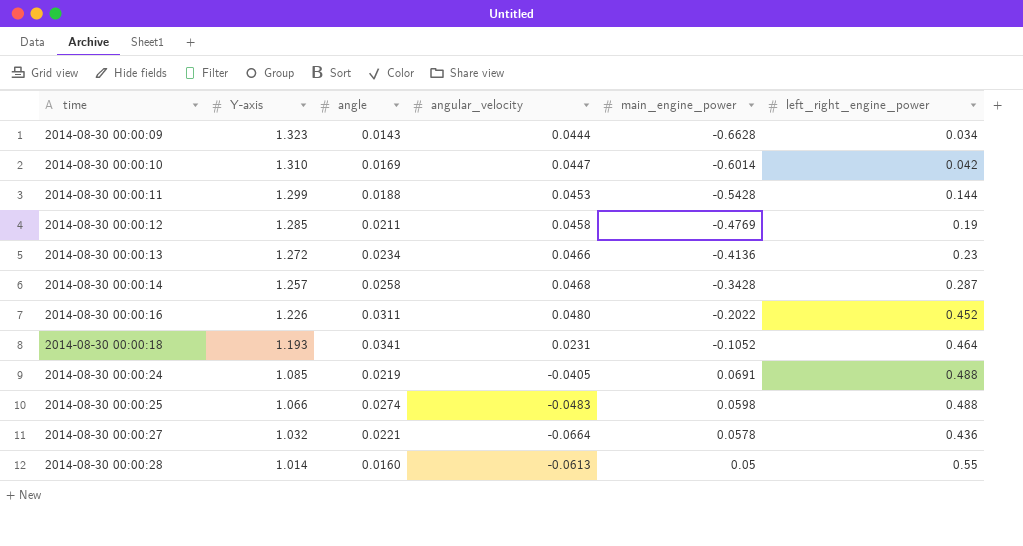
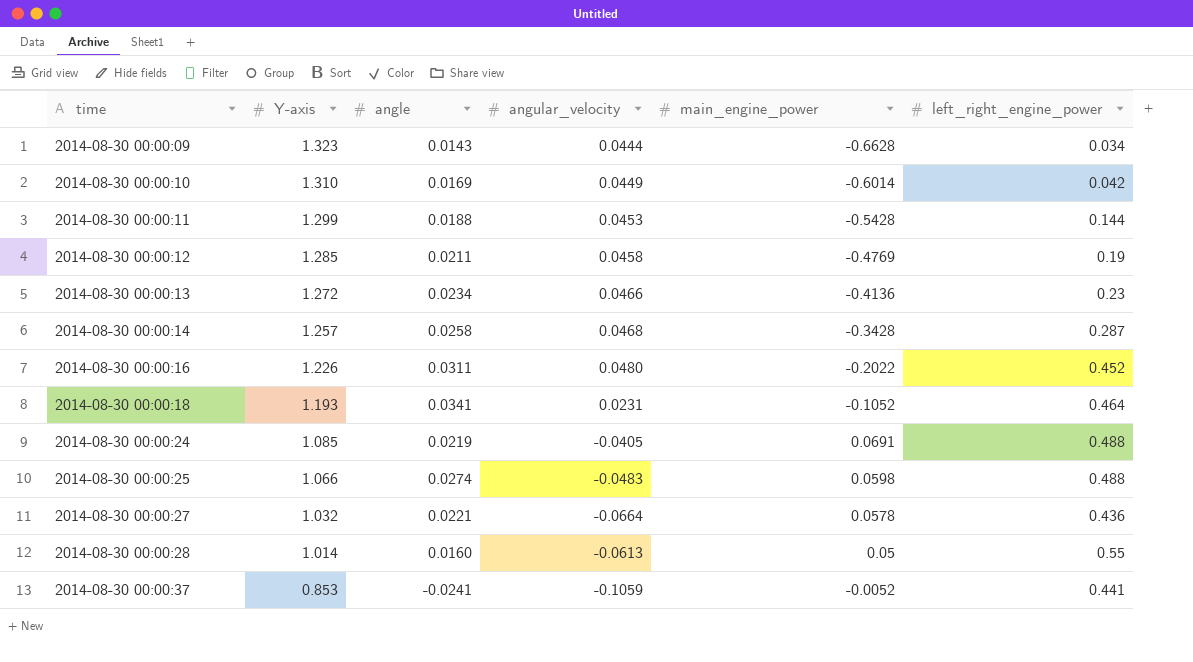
2014-08-30 00:00:10 | angular_velocity: 0.0447 -> 0.0449
row 2014-08-30 00:00:37: none -> 0.853 | -0.0241 | -0.1059 | -0.0052 | 0.441

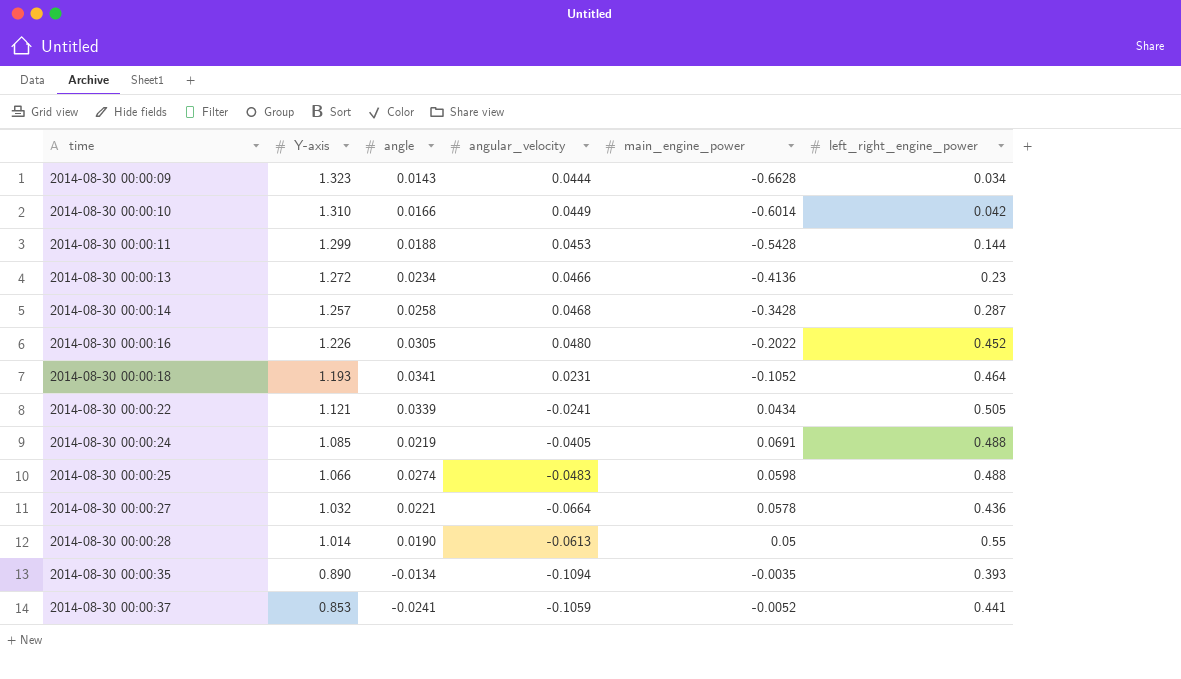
row 2014-08-30 00:00:12: 1.285 | 0.0211 | 0.0458 | -0.4769 | 0.19 -> none
2014-08-30 00:00:10 | angle: 0.0169 -> 0.0166
2014-08-30 00:00:16 | angle: 0.0311 -> 0.0305
row 2014-08-30 00:00:22: none -> 1.121 | 0.0339 | -0.0241 | 0.0434 | 0.505
2014-08-30 00:00:28 | angle: 0.0160 -> 0.0190
row 2014-08-30 00:00:35: none -> 0.890 | -0.0134 | -0.1094 | -0.0035 | 0.393

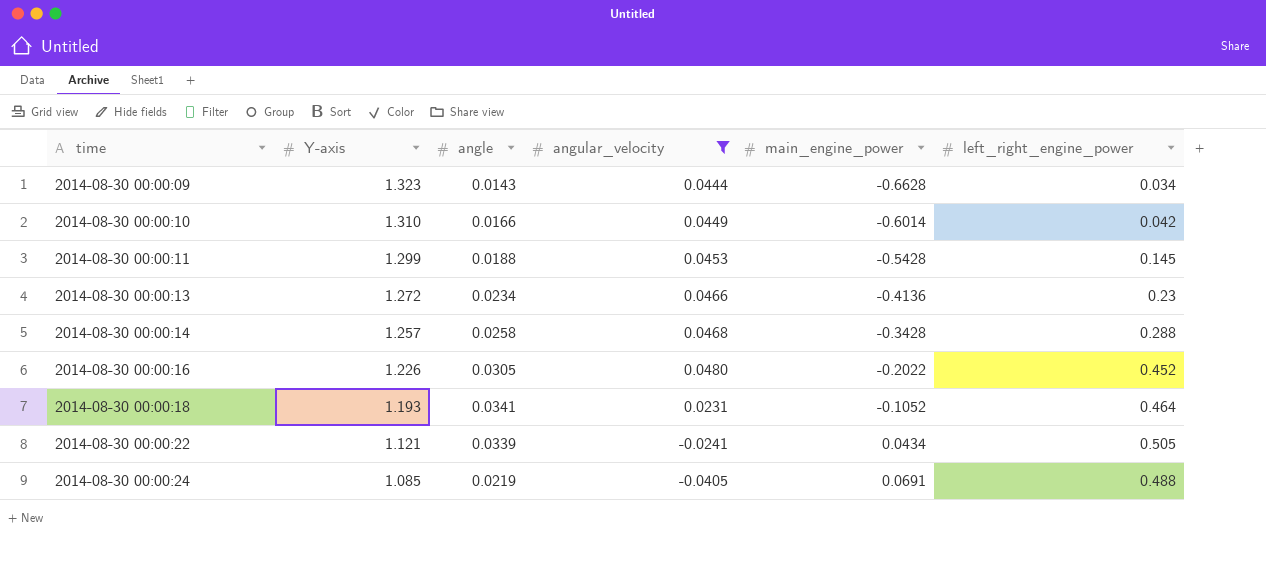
filter: none -> angular_velocity >= -0.0405
2014-08-30 00:00:11 | left_right_engine_power: 0.144 -> 0.145
2014-08-30 00:00:14 | left_right_engine_power: 0.287 -> 0.288

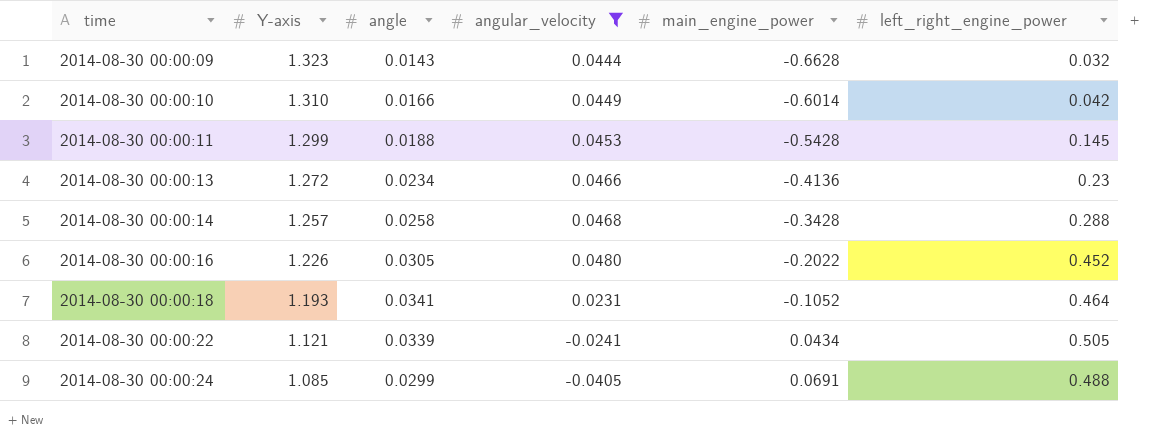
2014-08-30 00:00:09 | left_right_engine_power: 0.034 -> 0.032
2014-08-30 00:00:24 | angle: 0.0219 -> 0.0299

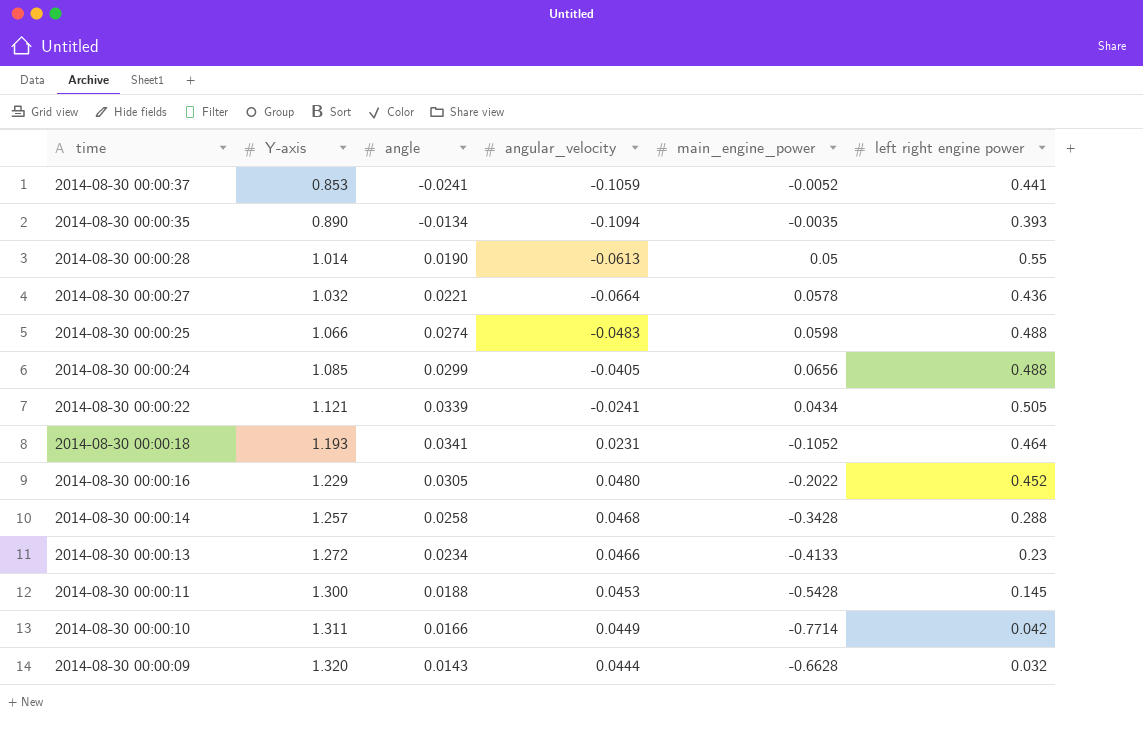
filter: angular_velocity >= -0.0405 -> none
row order: time ascending -> time descending
column name: left_right_engine_power -> left right engine power
2014-08-30 00:00:24 | main_engine_power: 0.0691 -> 0.0656
2014-08-30 00:00:16 | Y-axis: 1.226 -> 1.229
2014-08-30 00:00:13 | main_engine_power: -0.4136 -> -0.4133
2014-08-30 00:00:11 | Y-axis: 1.299 -> 1.300
2014-08-30 00:00:10 | Y-axis: 1.310 -> 1.311
2014-08-30 00:00:10 | main_engine_power: -0.6014 -> -0.7714
2014-08-30 00:00:09 | Y-axis: 1.323 -> 1.320

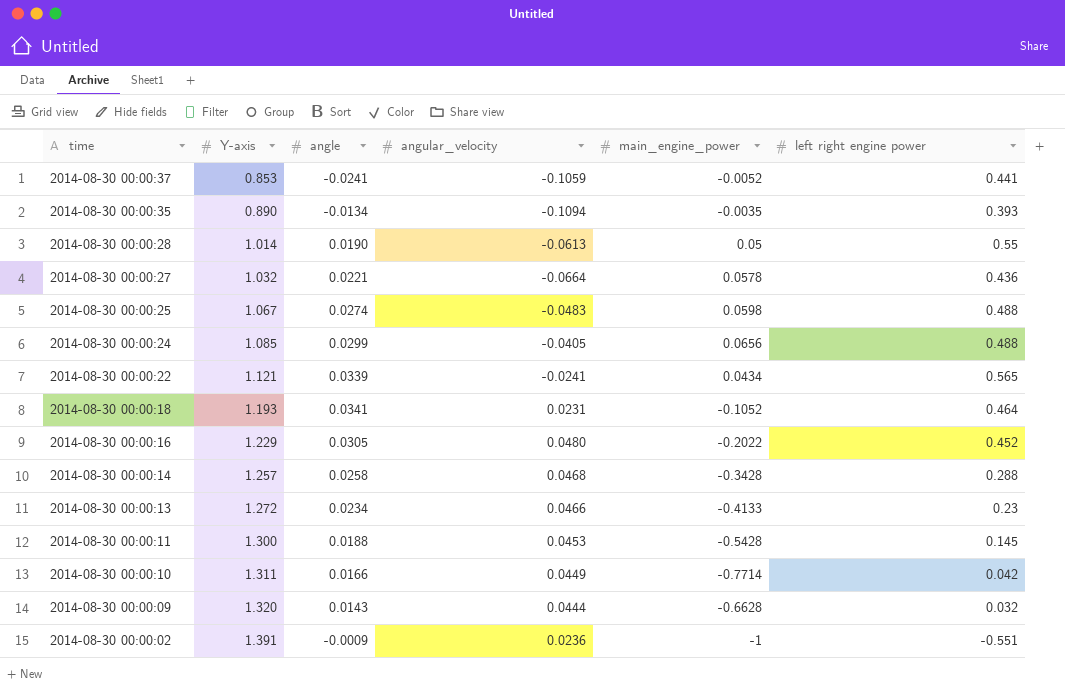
2014-08-30 00:00:25 | Y-axis: 1.066 -> 1.067
2014-08-30 00:00:22 | left right engine power: 0.505 -> 0.565
row 2014-08-30 00:00:02: none -> 1.391 | -0.0009 | 0.0236 | -1 | -0.551

